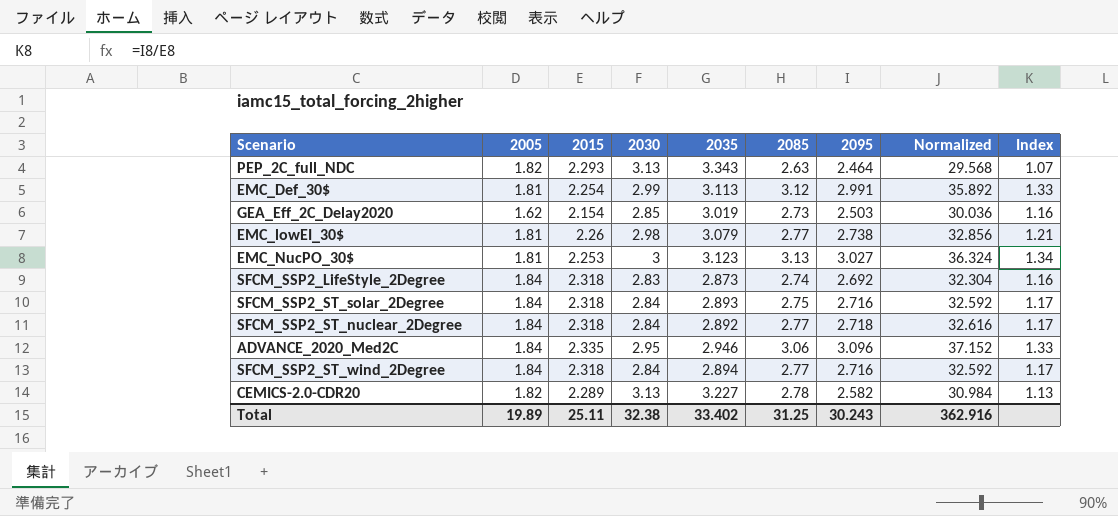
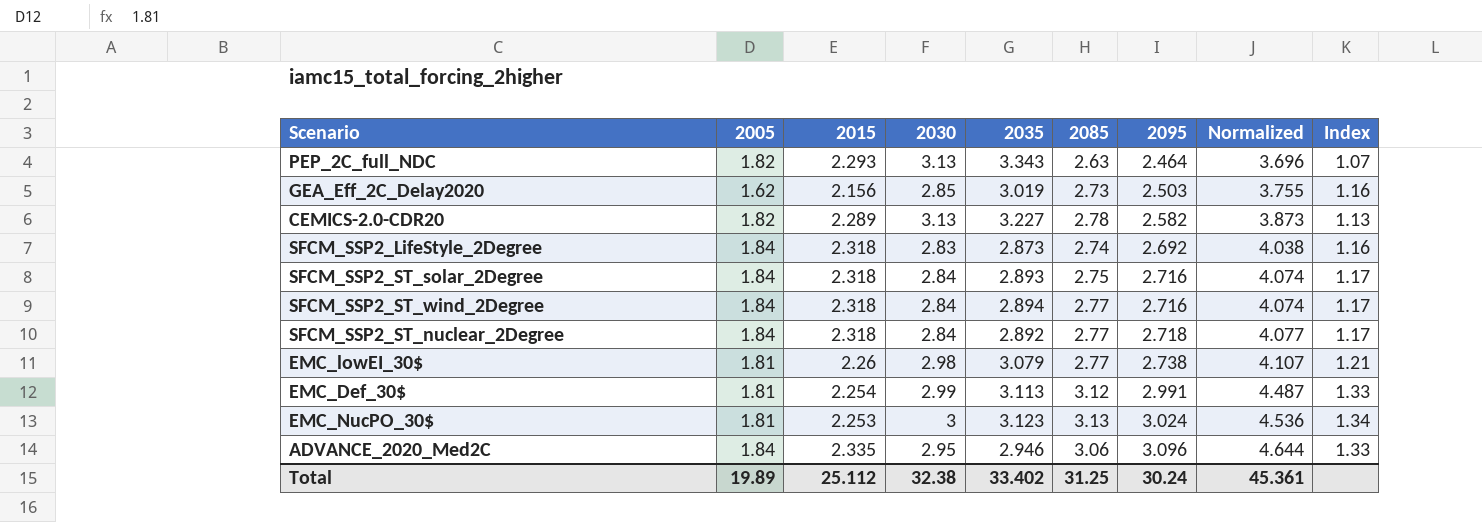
row order: none -> 2095 ascending
column Normalized | formula: [2095] * 12 -> [2095] * 1.5
GEA_Eff_2C_Delay2020 | 2015: 2.154 -> 2.156
EMC_NucPO_30$ | 2095: 3.027 -> 3.024
Total | 2015: 25.11 -> 25.112
Total | 2095: 30.243 -> 30.24
Total | Normalized: 362.916 -> 45.361

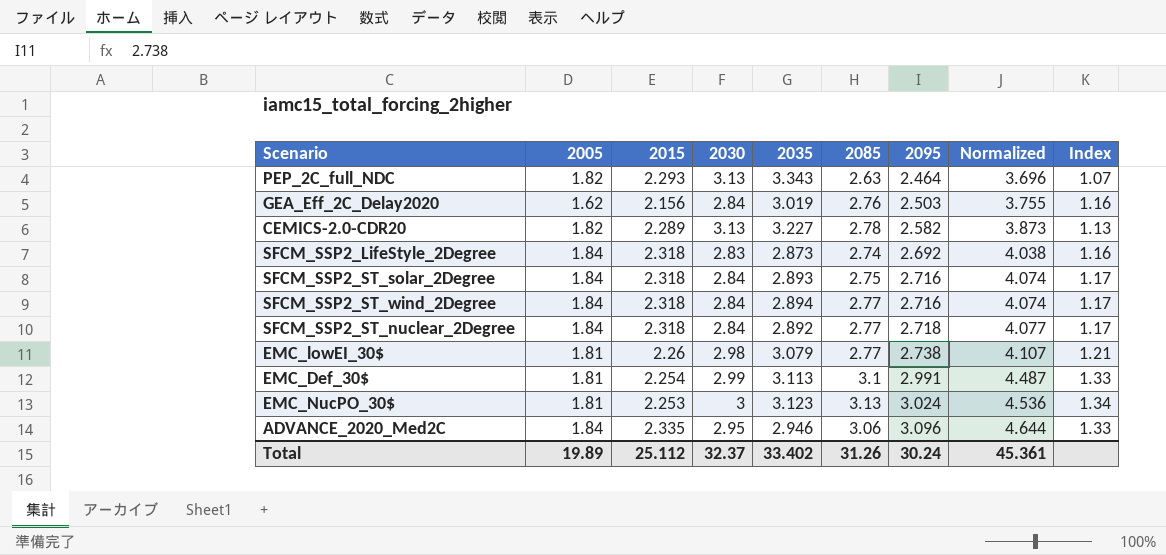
GEA_Eff_2C_Delay2020 | 2030: 2.85 -> 2.84
GEA_Eff_2C_Delay2020 | 2085: 2.73 -> 2.76
EMC_Def_30$ | 2085: 3.12 -> 3.1
Total | 2030: 32.38 -> 32.37
Total | 2085: 31.25 -> 31.26

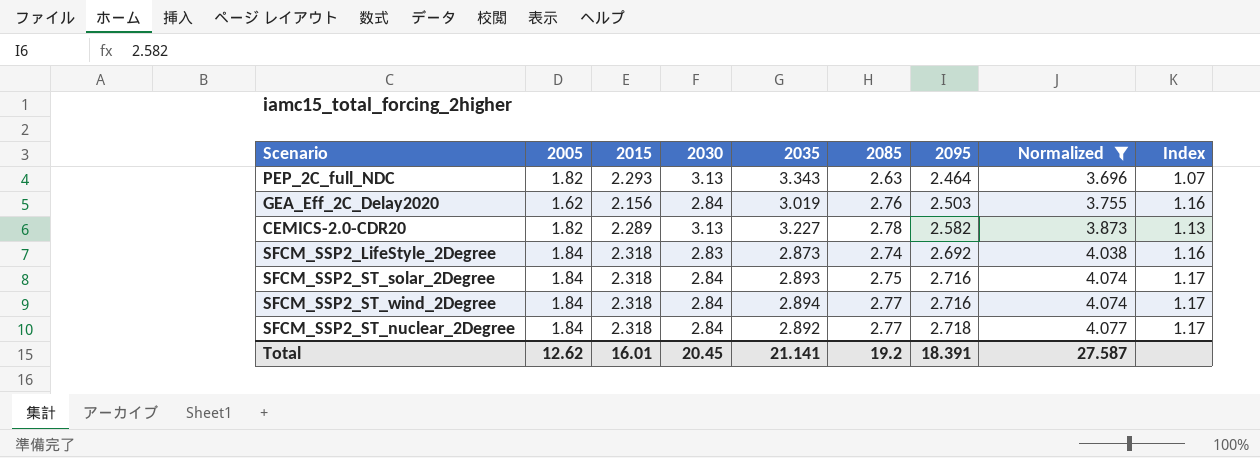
filter: none -> Normalized <= 4.077
Total | 2005: 19.89 -> 12.62
Total | 2015: 25.112 -> 16.01
Total | 2030: 32.37 -> 20.45
Total | 2035: 33.402 -> 21.141
Total | 2085: 31.26 -> 19.2
Total | 2095: 30.24 -> 18.391
Total | Normalized: 45.361 -> 27.587

